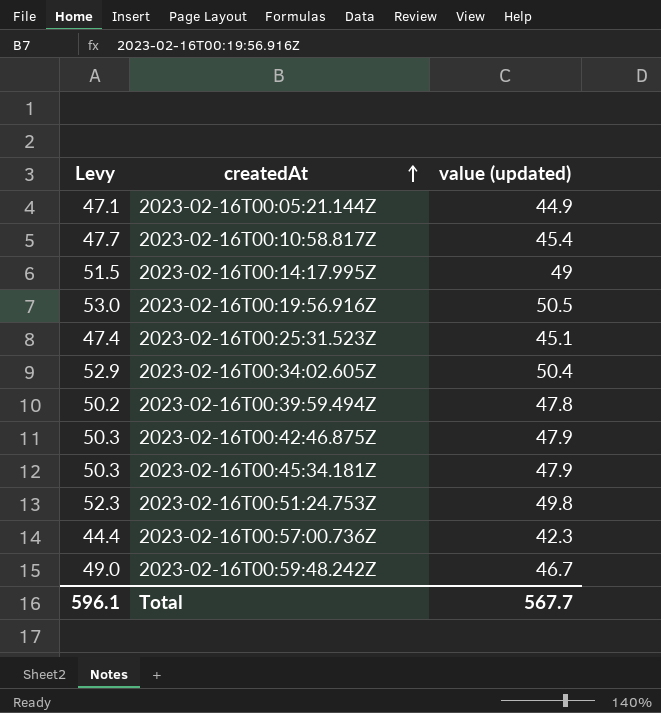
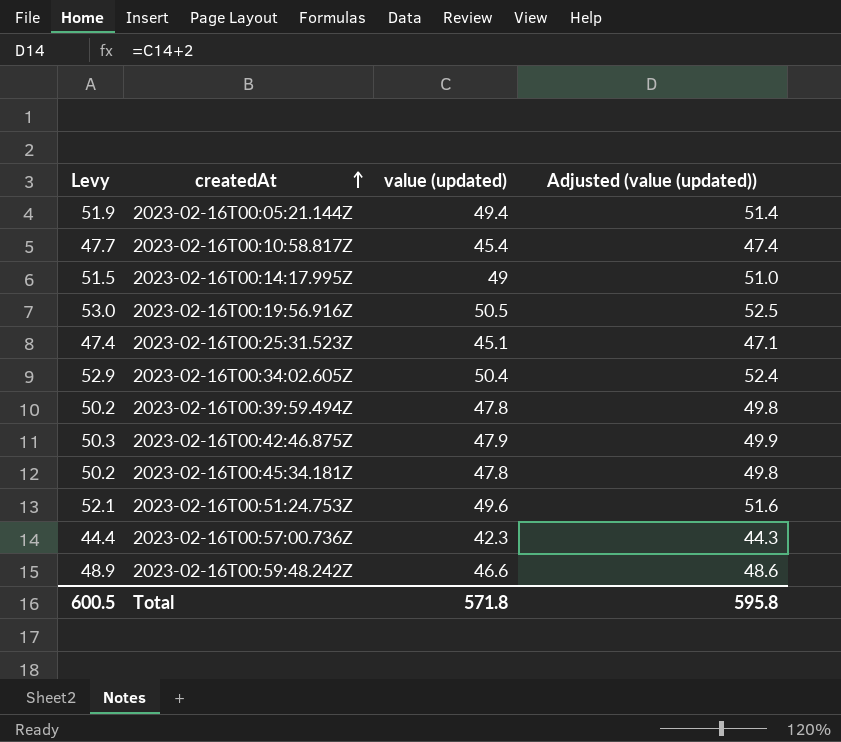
column Adjusted (value (updated)) | formula: none -> [value (updated)] + 2
2023-02-16T00:05:21.144Z | Levy: 47.1 -> 51.9
2023-02-16T00:05:21.144Z | value (updated): 44.9 -> 49.4
2023-02-16T00:45:34.181Z | Levy: 50.3 -> 50.2
2023-02-16T00:45:34.181Z | value (updated): 47.9 -> 47.8
2023-02-16T00:51:24.753Z | Levy: 52.3 -> 52.1
2023-02-16T00:51:24.753Z | value (updated): 49.8 -> 49.6
2023-02-16T00:59:48.242Z | Levy: 49.0 -> 48.9
2023-02-16T00:59:48.242Z | value (updated): 46.7 -> 46.6
Total | Levy: 596.1 -> 600.5
Total | value (updated): 567.7 -> 571.8

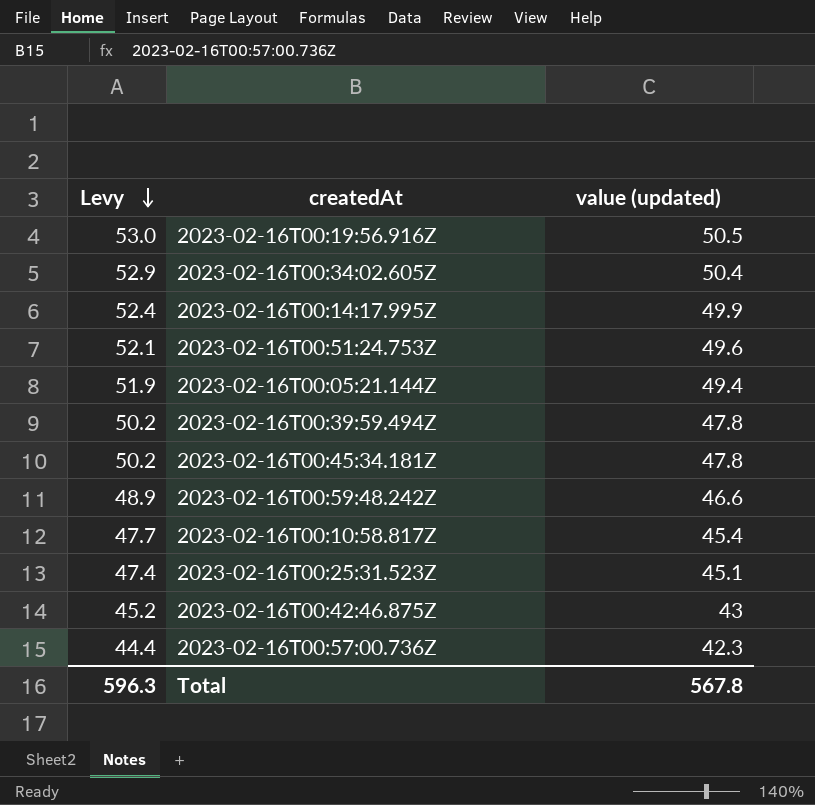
row order: createdAt ascending -> Levy descending
column Adjusted (value (updated)) | formula: [value (updated)] + 2 -> none
2023-02-16T00:14:17.995Z | Levy: 51.5 -> 52.4
2023-02-16T00:14:17.995Z | value (updated): 49 -> 49.9
2023-02-16T00:42:46.875Z | Levy: 50.3 -> 45.2
2023-02-16T00:42:46.875Z | value (updated): 47.9 -> 43
Total | Levy: 600.5 -> 596.3
Total | value (updated): 571.8 -> 567.8

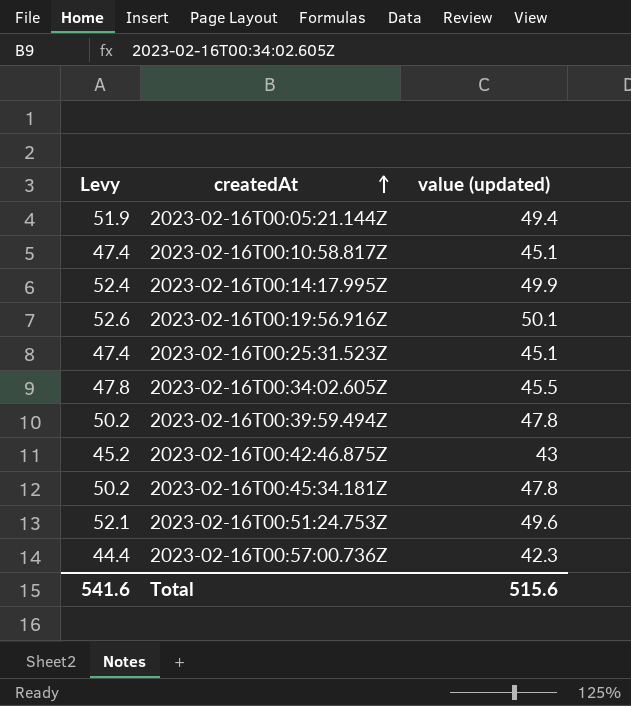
row order: Levy descending -> createdAt ascending
row 2023-02-16T00:59:48.242Z: 48.9 | 46.6 -> none
2023-02-16T00:10:58.817Z | Levy: 47.7 -> 47.4
2023-02-16T00:10:58.817Z | value (updated): 45.4 -> 45.1
2023-02-16T00:19:56.916Z | Levy: 53.0 -> 52.6
2023-02-16T00:19:56.916Z | value (updated): 50.5 -> 50.1
2023-02-16T00:34:02.605Z | Levy: 52.9 -> 47.8
2023-02-16T00:34:02.605Z | value (updated): 50.4 -> 45.5
Total | Levy: 596.3 -> 541.6
Total | value (updated): 567.8 -> 515.6

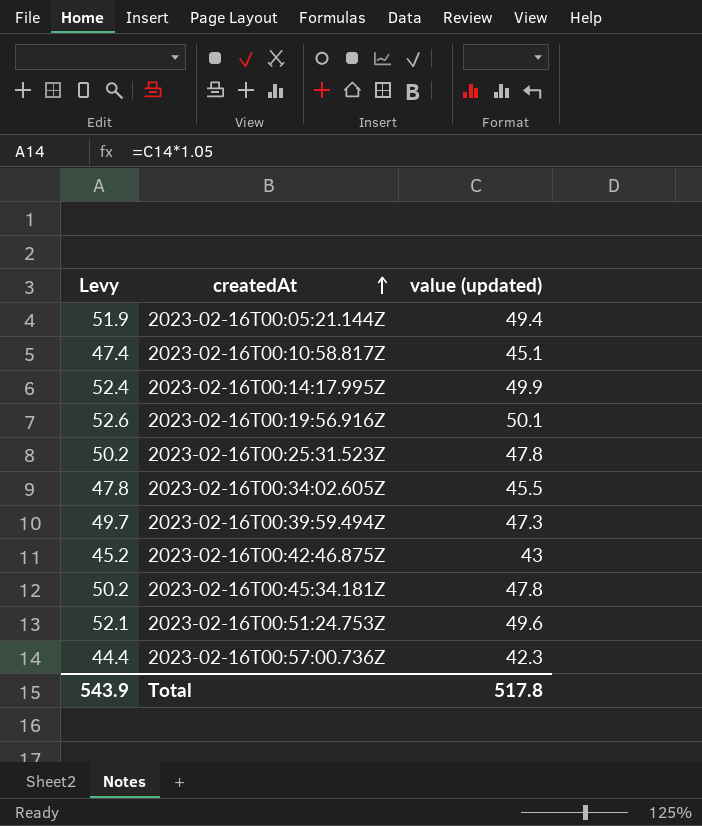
2023-02-16T00:25:31.523Z | Levy: 47.4 -> 50.2
2023-02-16T00:25:31.523Z | value (updated): 45.1 -> 47.8
2023-02-16T00:39:59.494Z | Levy: 50.2 -> 49.7
2023-02-16T00:39:59.494Z | value (updated): 47.8 -> 47.3
Total | Levy: 541.6 -> 543.9
Total | value (updated): 515.6 -> 517.8

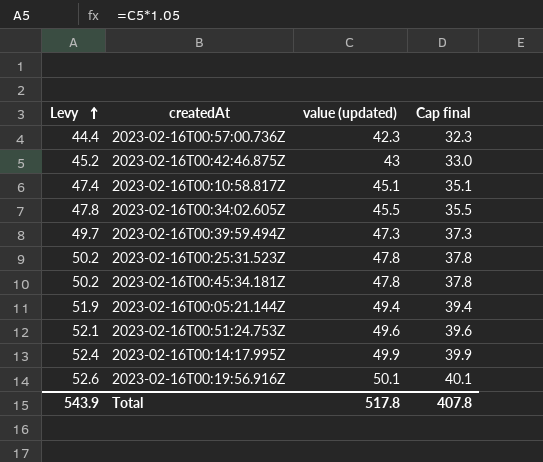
row order: createdAt ascending -> Levy ascending
column Cap final | formula: none -> [value (updated)] - 10

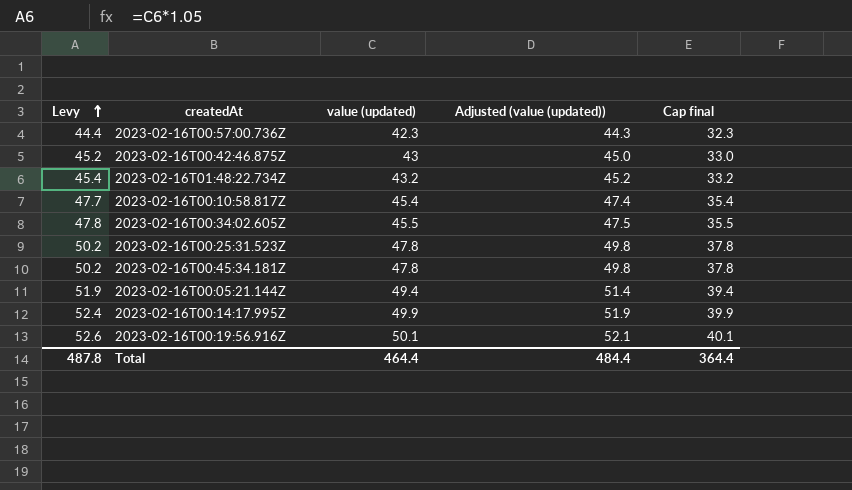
column Adjusted (value (updated)) | formula: none -> [value (updated)] + 2
row 2023-02-16T00:39:59.494Z: 49.7 | 47.3 | 37.3 -> none
row 2023-02-16T00:51:24.753Z: 52.1 | 49.6 | 39.6 -> none
row 2023-02-16T01:48:22.734Z: none -> 45.4 | 43.2 | 45.2 | 33.2
2023-02-16T00:10:58.817Z | Levy: 47.4 -> 47.7
2023-02-16T00:10:58.817Z | value (updated): 45.1 -> 45.4
2023-02-16T00:10:58.817Z | Cap final: 35.1 -> 35.4
Total | Levy: 543.9 -> 487.8
Total | value (updated): 517.8 -> 464.4
Total | Cap final: 407.8 -> 364.4

